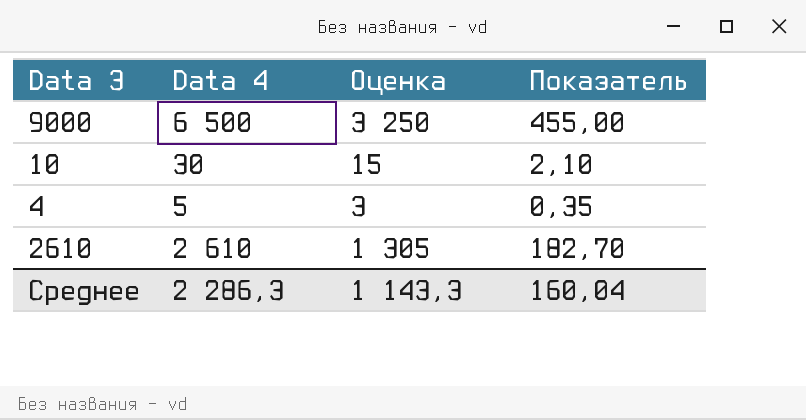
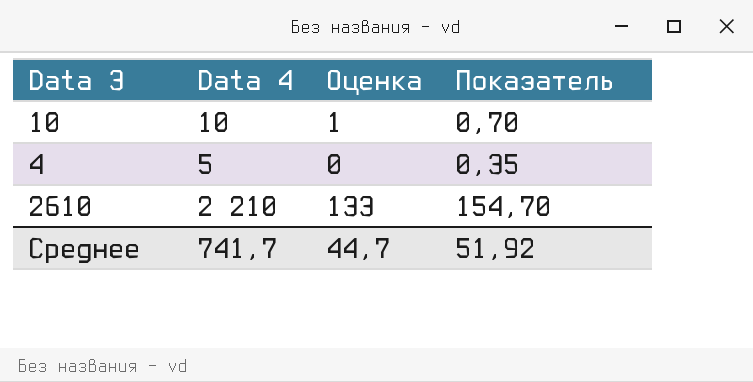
column Оценка | formula: [Data 4] * 0,5 -> [Data 4] * 0,06
row 9000: 6 500 | 3 250 | 455,00 -> none
10 | Data 4: 30 -> 10
10 | Показатель: 2,10 -> 0,70
2610 | Data 4: 2 610 -> 2 210
2610 | Показатель: 182,70 -> 154,70
Среднее | Data 4: 2 286,3 -> 741,7
Среднее | Оценка: 1 143,3 -> 44,7
Среднее | Показатель: 160,04 -> 51,92

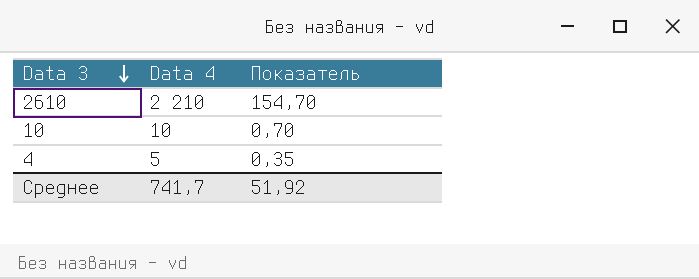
row order: none -> Data 3 descending
column Оценка | formula: [Data 4] * 0,06 -> none

